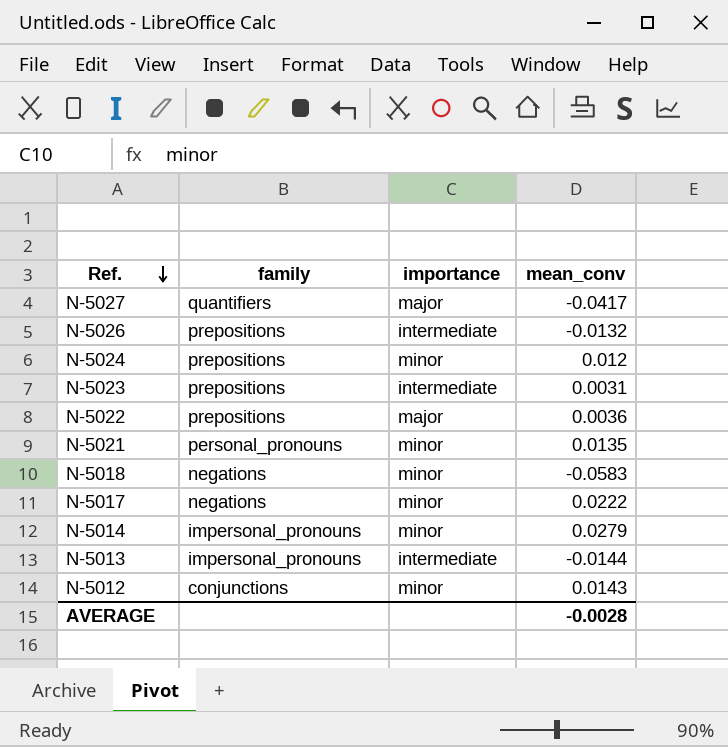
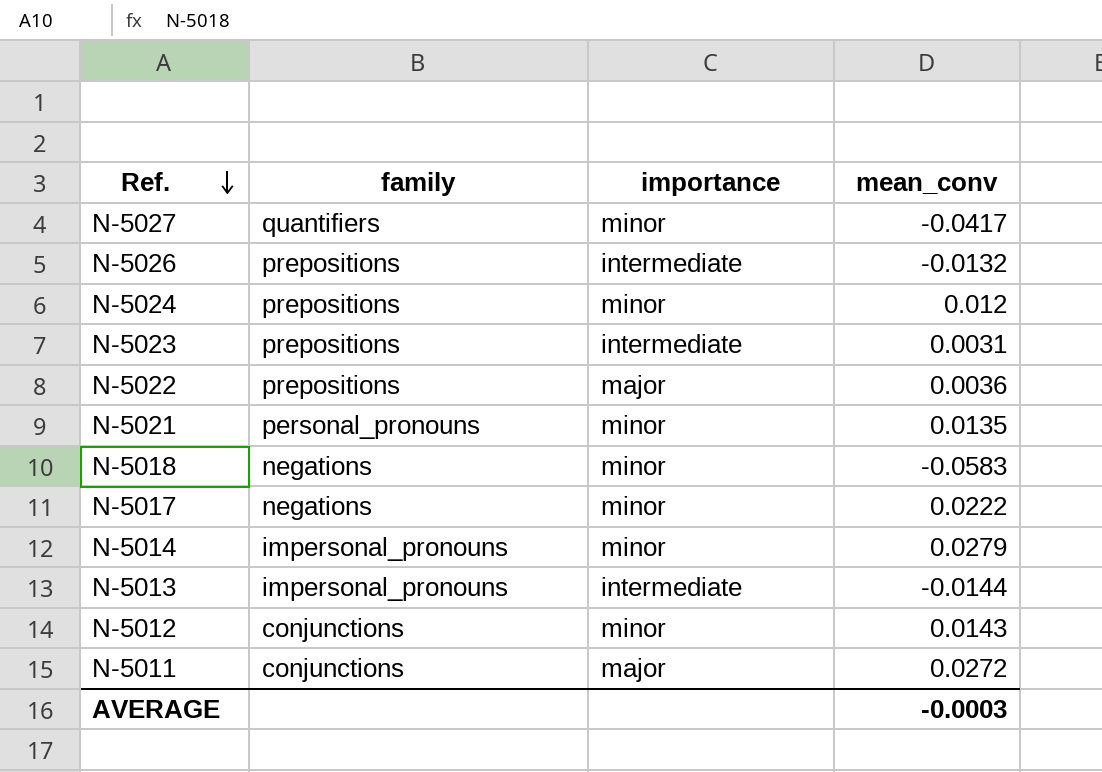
N-5027 | importance: major -> minor
row N-5011: none -> conjunctions | major | 0.0272
AVERAGE | mean_conv: -0.0028 -> -0.0003

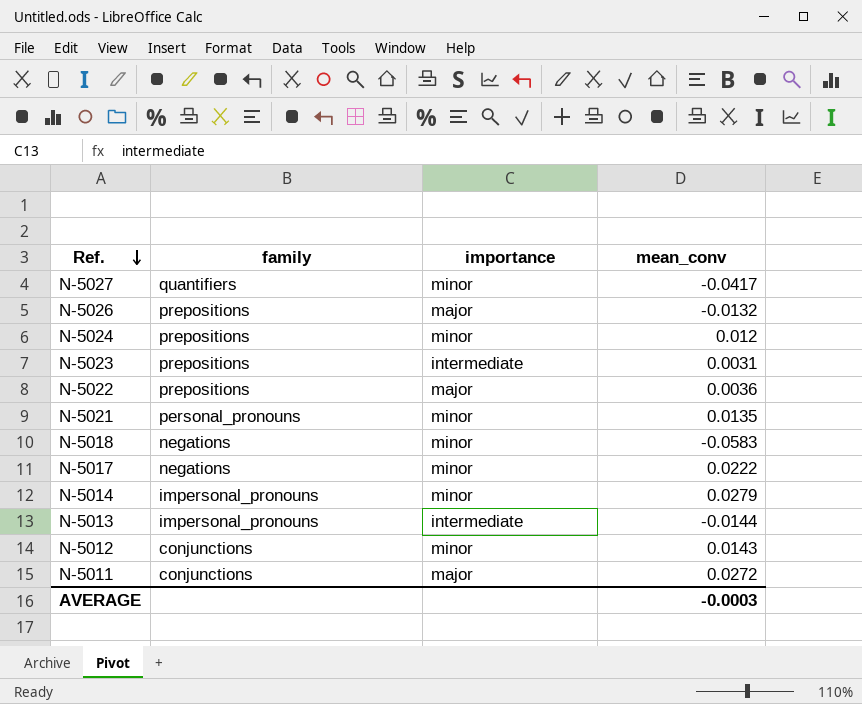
N-5026 | importance: intermediate -> major

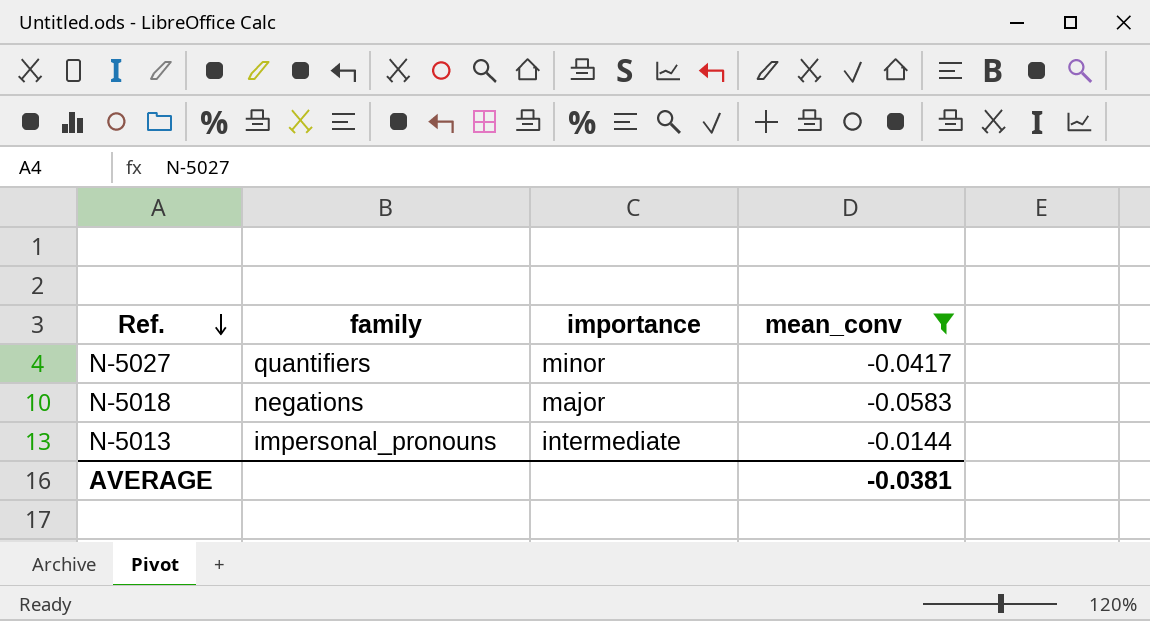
filter: none -> mean_conv <= -0.0144
N-5018 | importance: minor -> major
AVERAGE | mean_conv: -0.0003 -> -0.0381

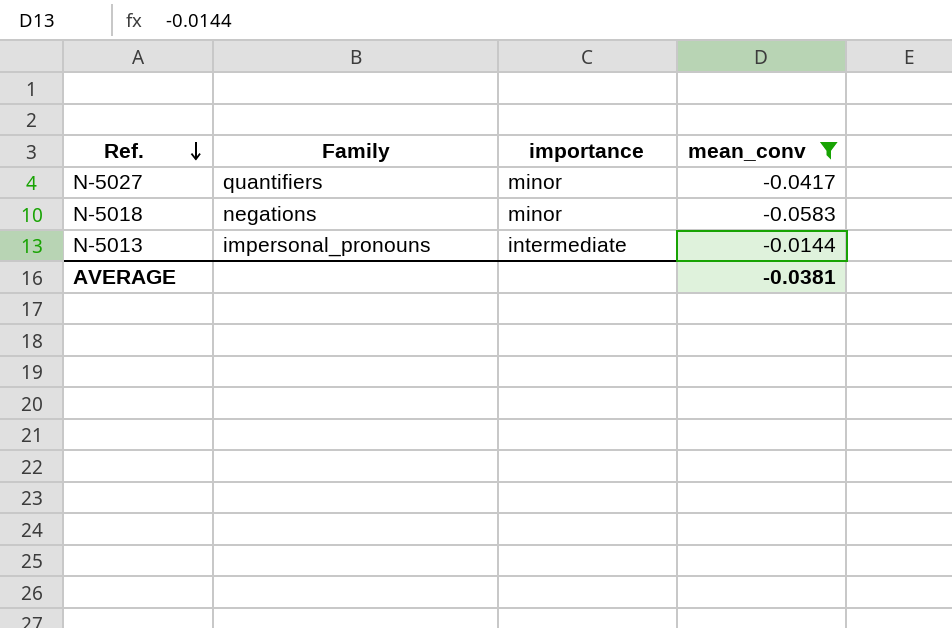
column name: family -> Family
N-5018 | importance: major -> minor

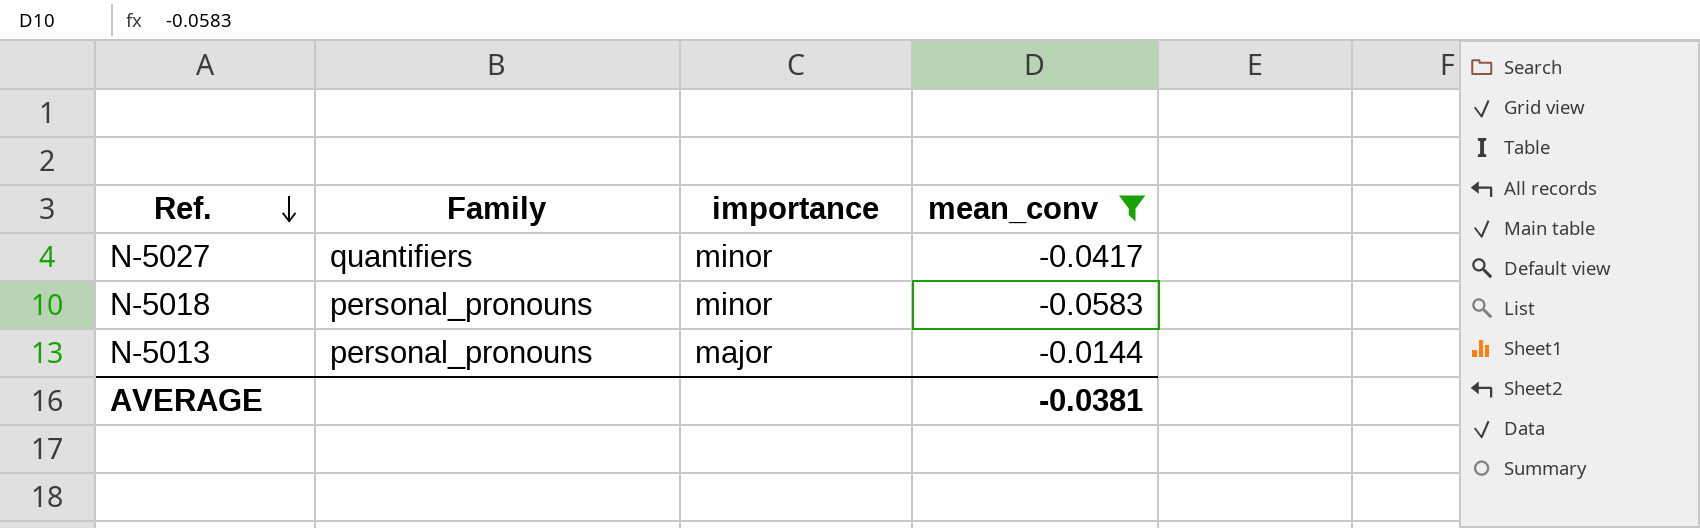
N-5018 | Family: negations -> personal_pronouns
N-5013 | Family: impersonal_pronouns -> personal_pronouns
N-5013 | importance: intermediate -> major

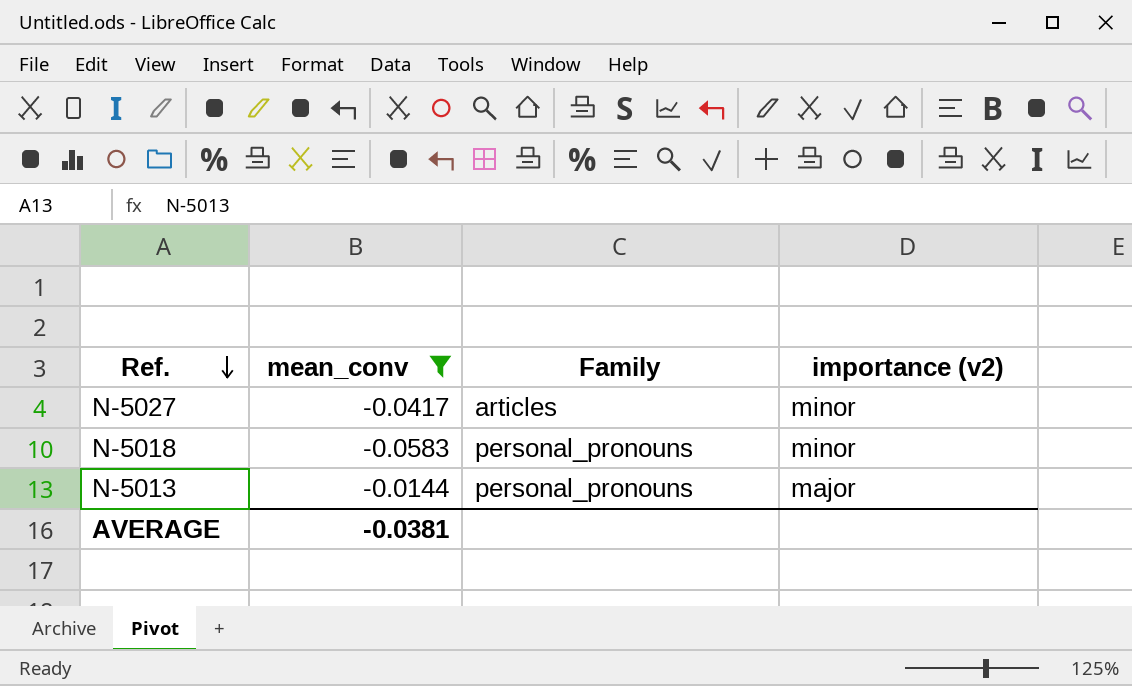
column mean_conv | position: 4 -> 2
column name: importance -> importance (v2)
N-5027 | Family: quantifiers -> articles

